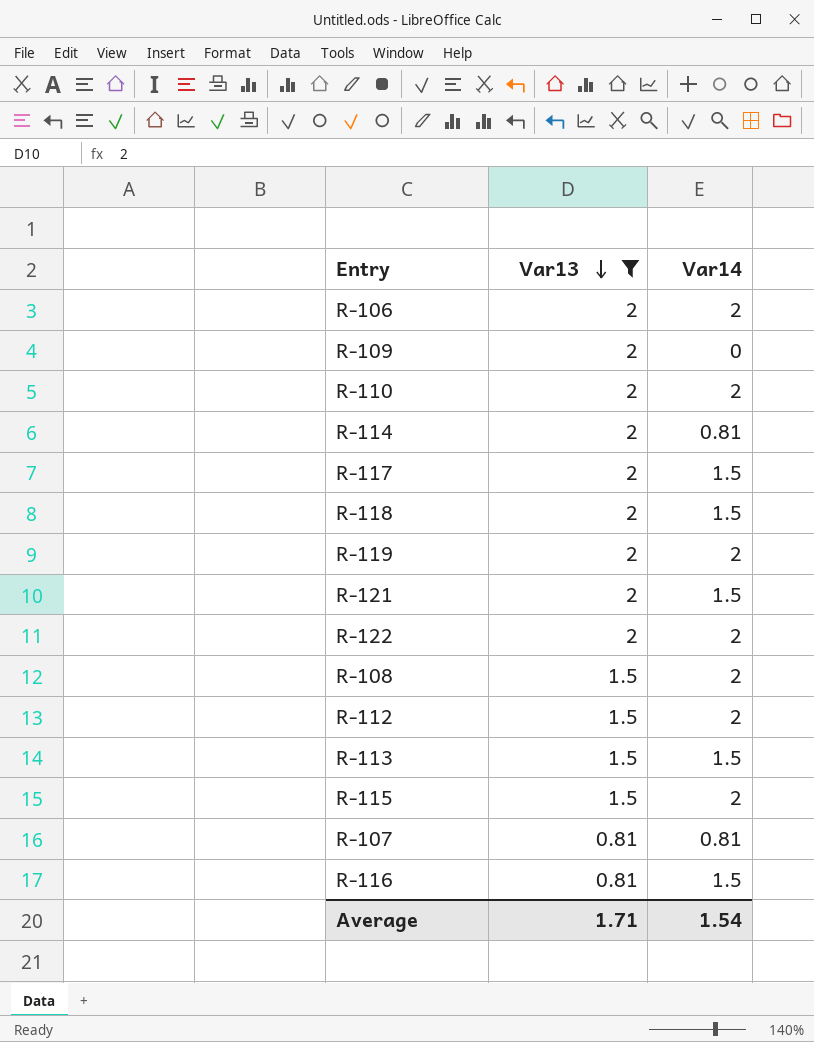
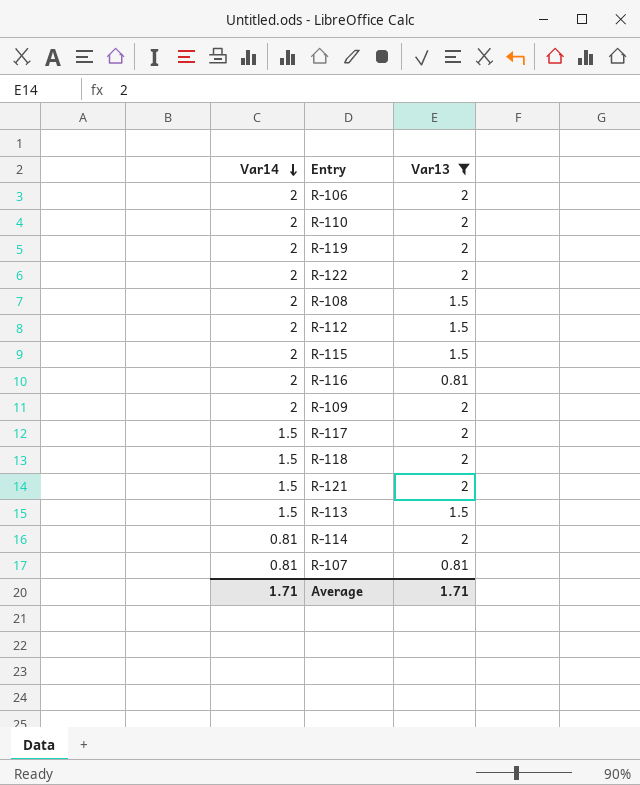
row order: Var13 descending -> Var14 descending
column Var14 | position: 3 -> 1
R-116 | Var14: 1.5 -> 2
R-109 | Var14: 0 -> 2
Average | Var14: 1.54 -> 1.71

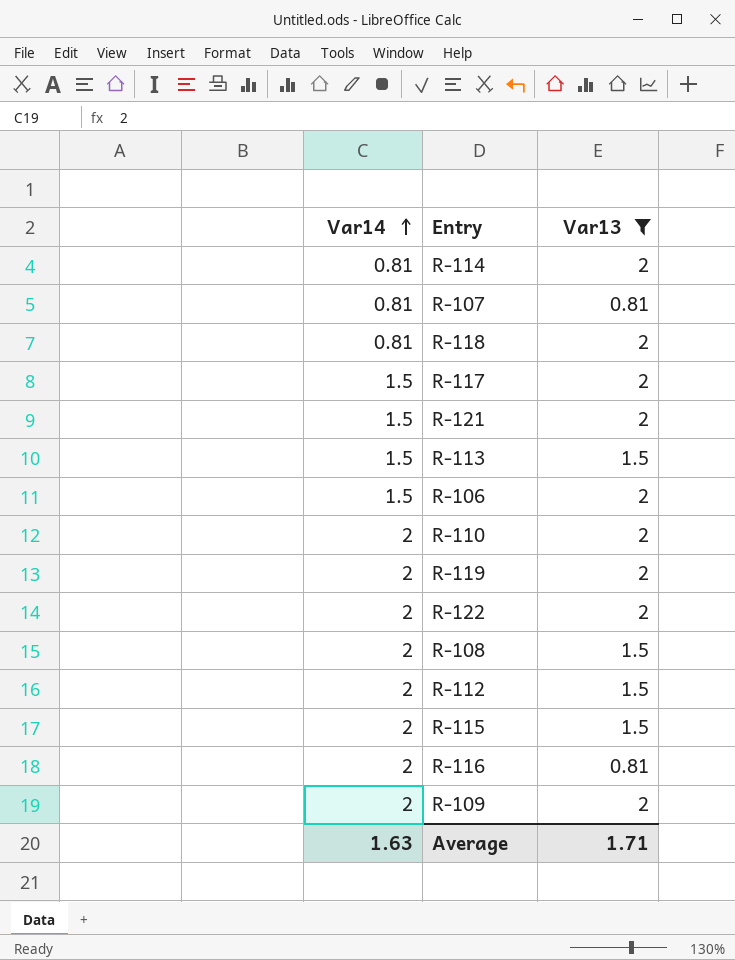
row order: Var14 descending -> Var14 ascending
R-118 | Var14: 1.5 -> 0.81
R-106 | Var14: 2 -> 1.5
Average | Var14: 1.71 -> 1.63

